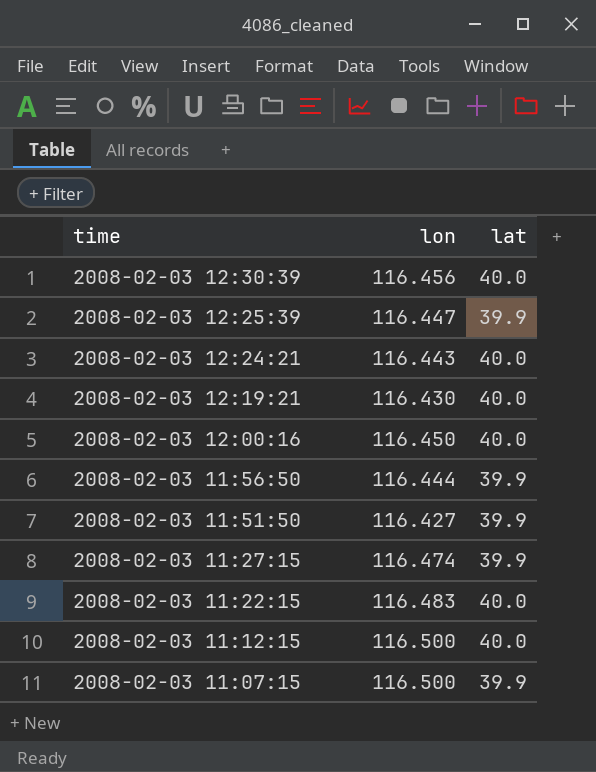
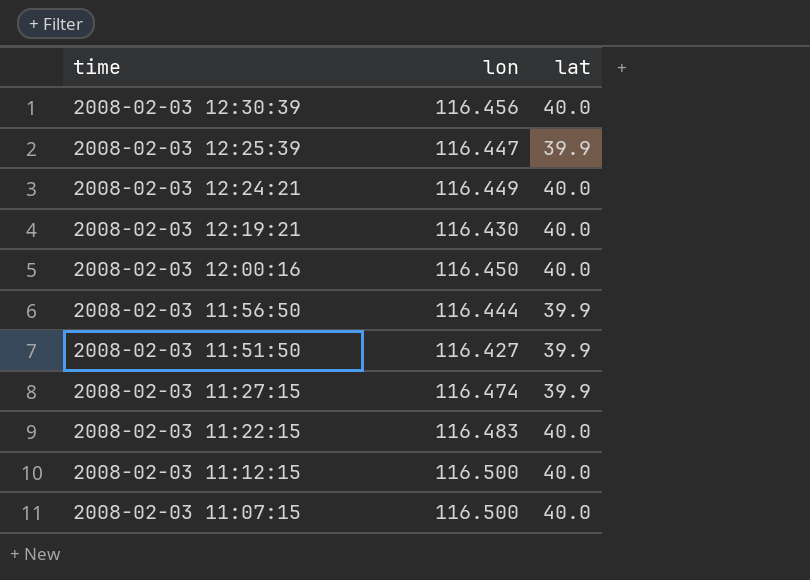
2008-02-03 12:24:21 | lon: 116.443 -> 116.449
2008-02-03 11:07:15 | lat: 39.9 -> 40.0

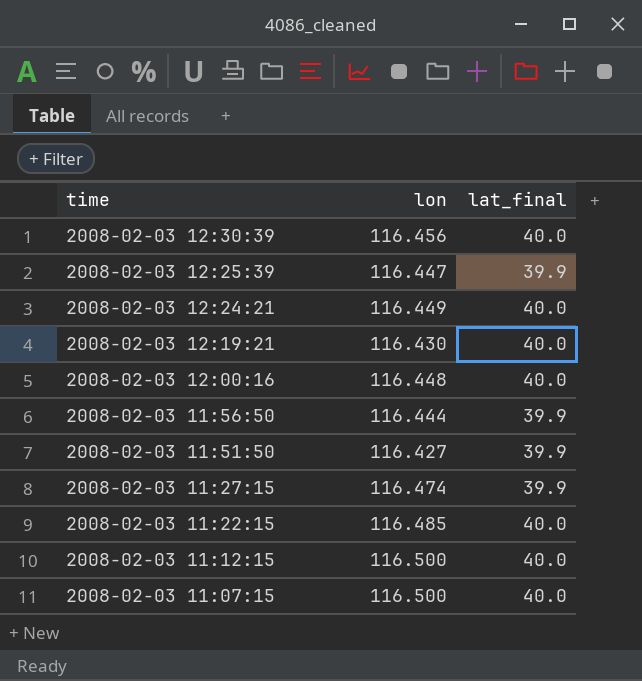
column name: lat -> lat_final
2008-02-03 12:00:16 | lon: 116.450 -> 116.448
2008-02-03 11:22:15 | lon: 116.483 -> 116.485

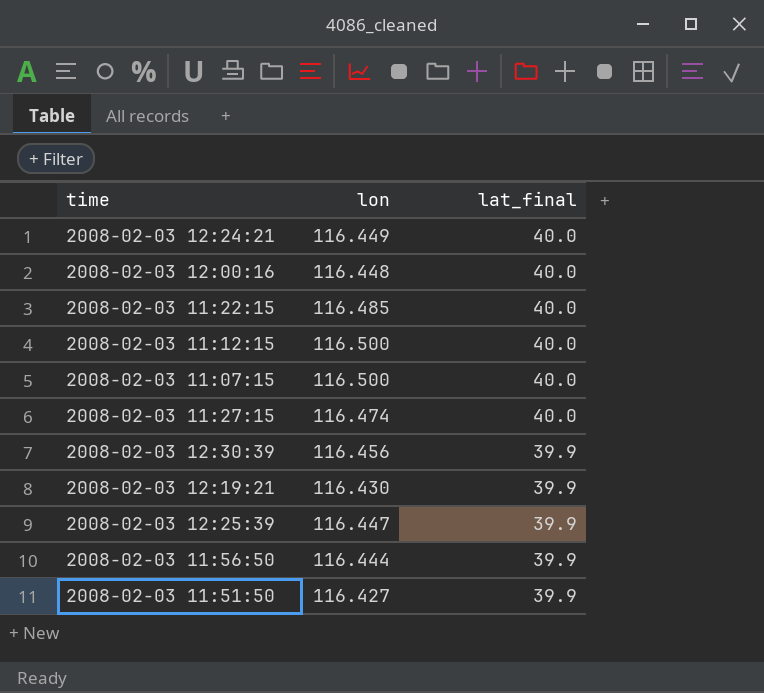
row order: time descending -> lat_final descending
2008-02-03 11:27:15 | lat_final: 39.9 -> 40.0
2008-02-03 12:30:39 | lat_final: 40.0 -> 39.9
2008-02-03 12:19:21 | lat_final: 40.0 -> 39.9

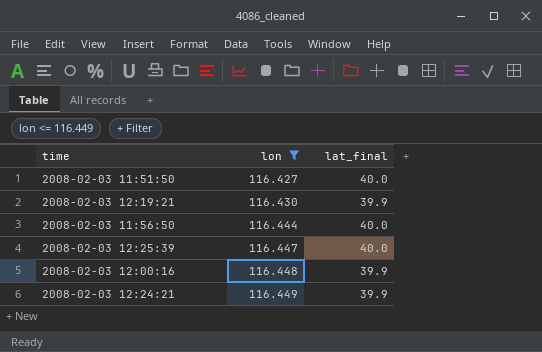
filter: none -> lon <= 116.449
row order: lat_final descending -> lon ascending
2008-02-03 11:51:50 | lat_final: 39.9 -> 40.0
2008-02-03 11:56:50 | lat_final: 39.9 -> 40.0
2008-02-03 12:25:39 | lat_final: 39.9 -> 40.0
2008-02-03 12:00:16 | lat_final: 40.0 -> 39.9
2008-02-03 12:24:21 | lat_final: 40.0 -> 39.9

